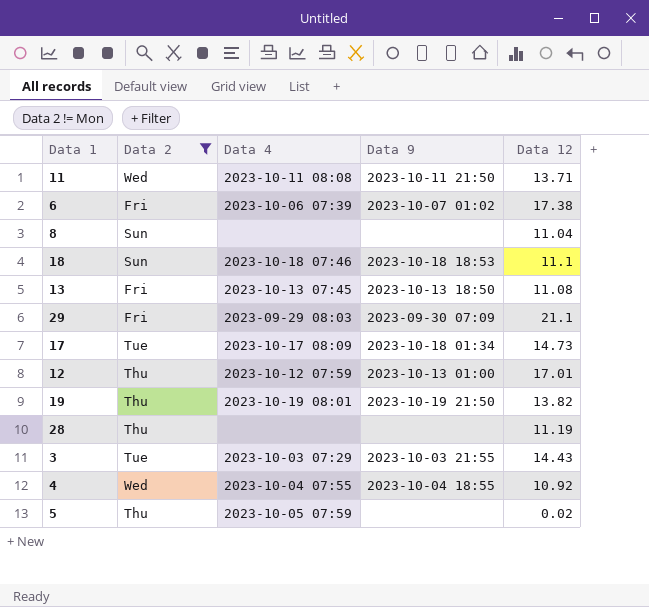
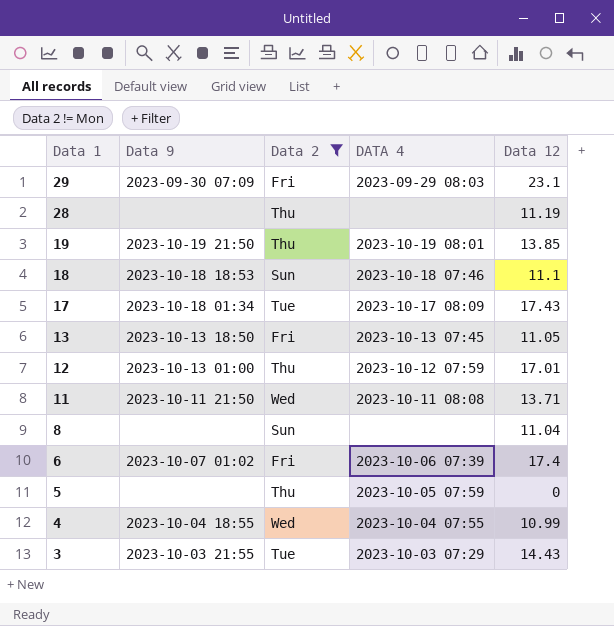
row order: none -> Data 1 descending
column Data 9 | position: 4 -> 2
column name: Data 4 -> DATA 4
29 | Data 12: 21.1 -> 23.1
19 | Data 12: 13.82 -> 13.85
17 | Data 12: 14.73 -> 17.43
13 | Data 12: 11.08 -> 11.05
6 | Data 12: 17.38 -> 17.4
5 | Data 12: 0.02 -> 0
4 | Data 12: 10.92 -> 10.99

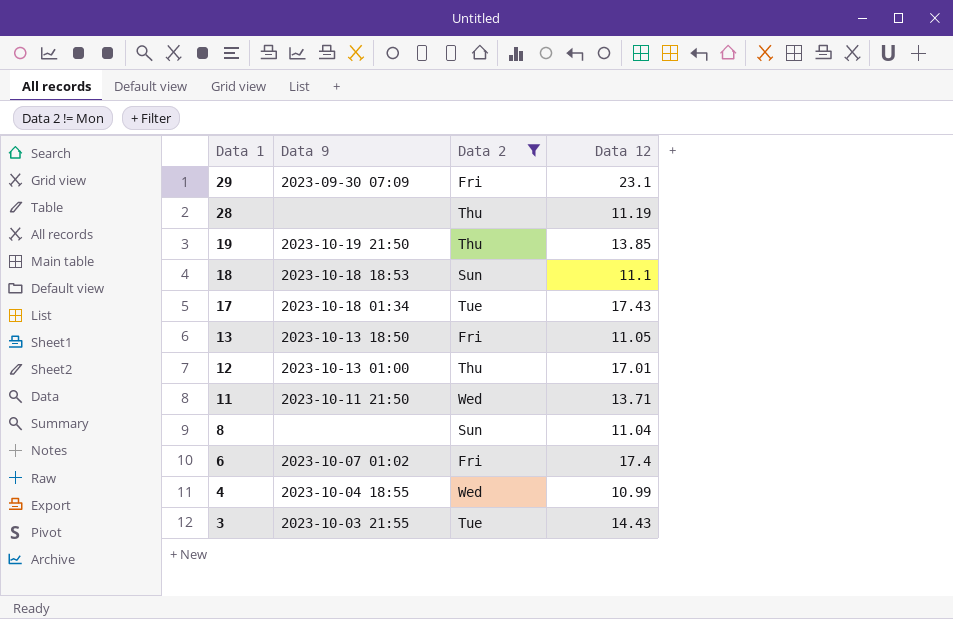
column DATA 4 | position: 4 -> none
row 5: none | Thu | 2023-10-05 07:59 | 0 -> none

